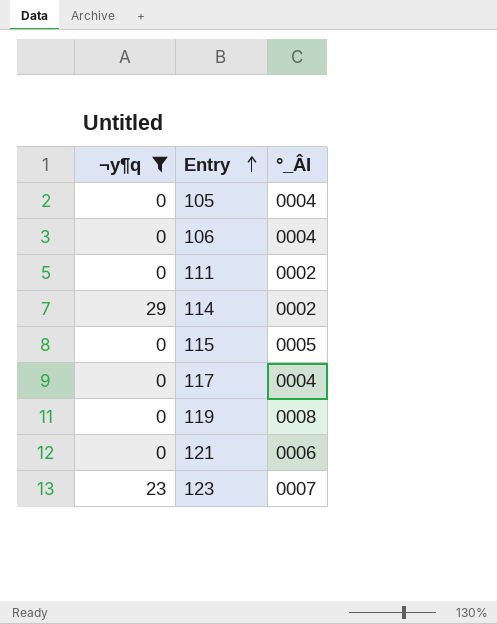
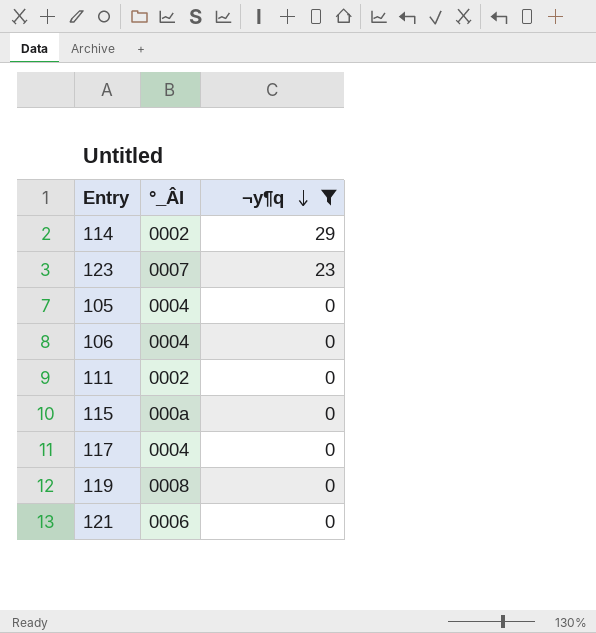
row order: Entry ascending -> ¬y¶q descending
column ¬y¶q | position: 1 -> 3
115 | °_ÂI: 0005 -> 000a

